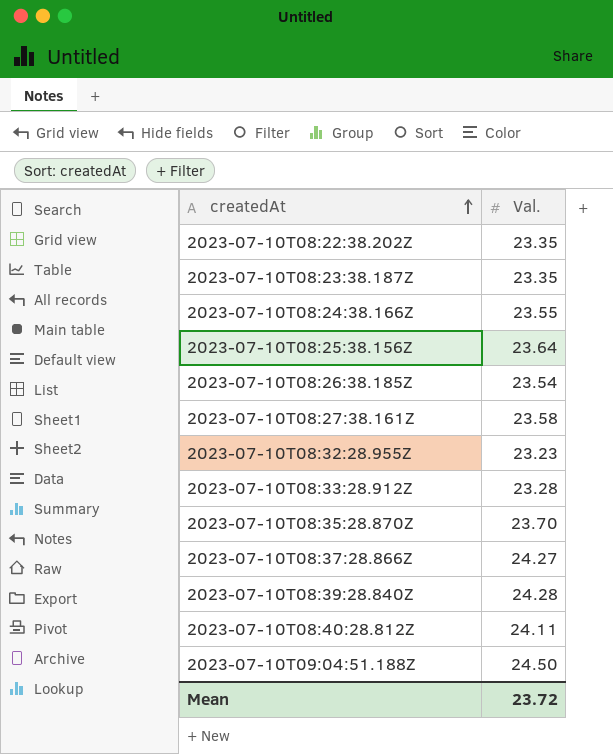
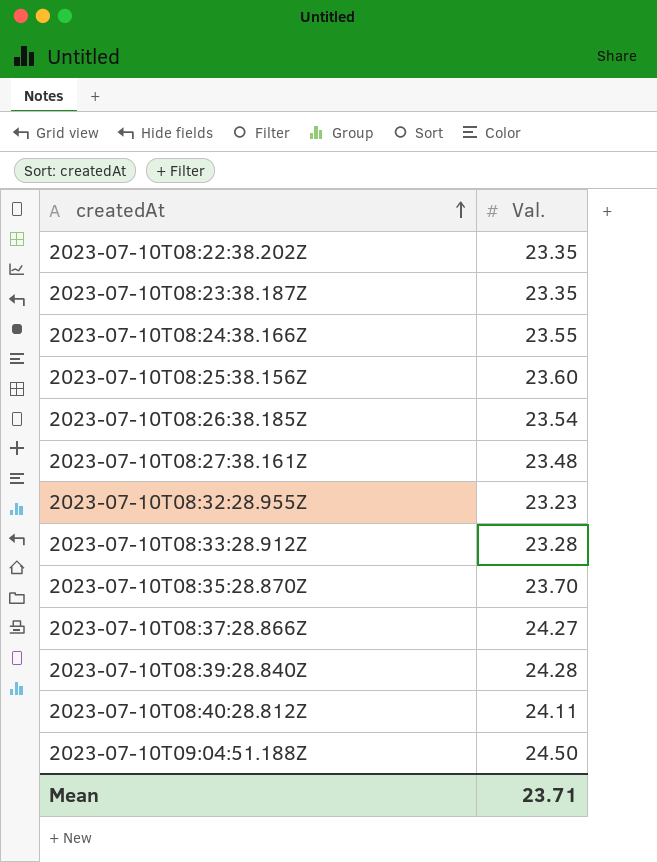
2023-07-10T08:25:38.156Z | Val.: 23.64 -> 23.60
2023-07-10T08:27:38.161Z | Val.: 23.58 -> 23.48
Mean | Val.: 23.72 -> 23.71

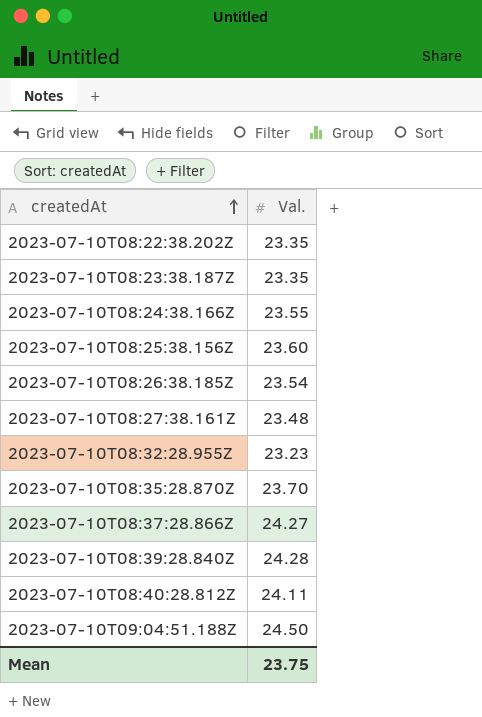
row 2023-07-10T08:33:28.912Z: 23.28 -> none
Mean | Val.: 23.71 -> 23.75

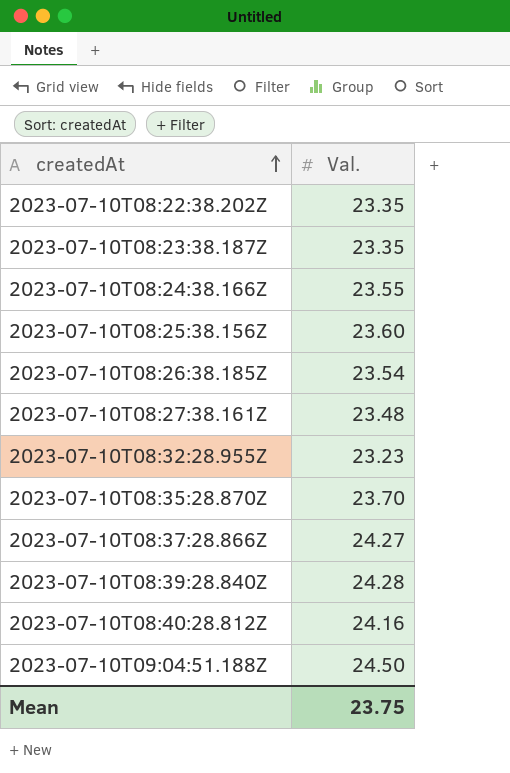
2023-07-10T08:40:28.812Z | Val.: 24.11 -> 24.16

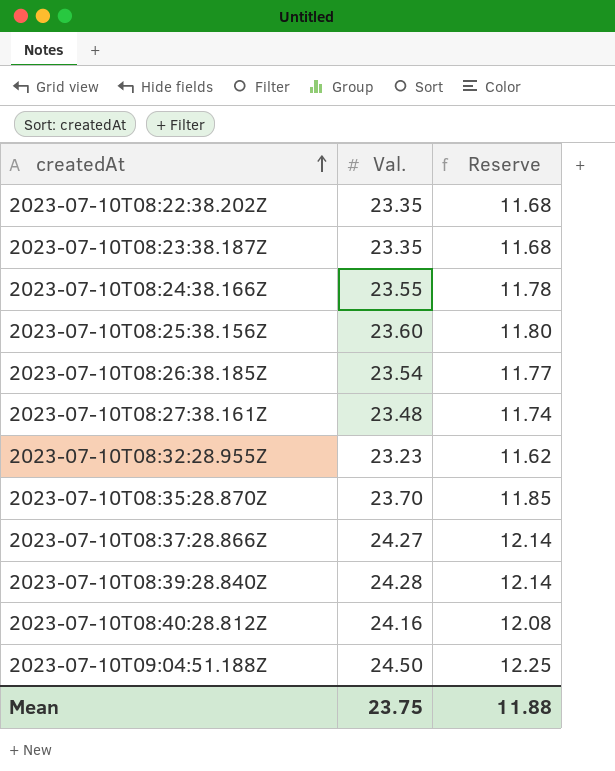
column Reserve | formula: none -> [Val.] * 0.5

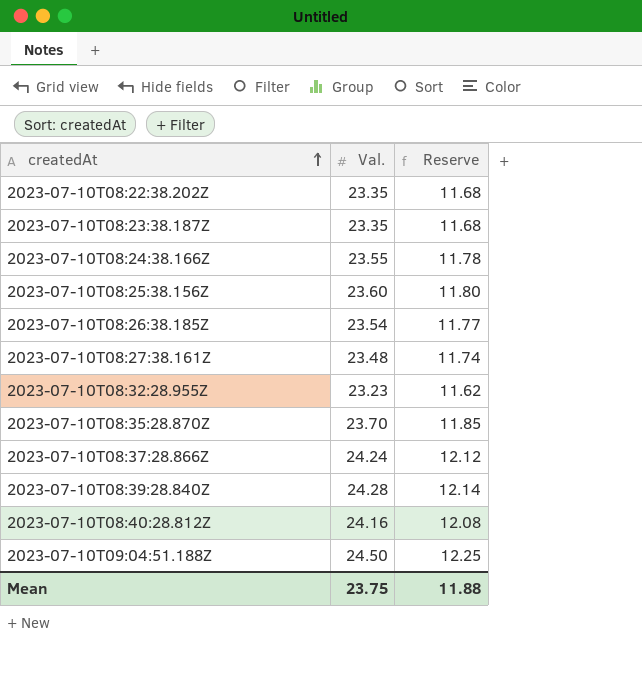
2023-07-10T08:37:28.866Z | Val.: 24.27 -> 24.24
2023-07-10T08:37:28.866Z | Reserve: 12.14 -> 12.12

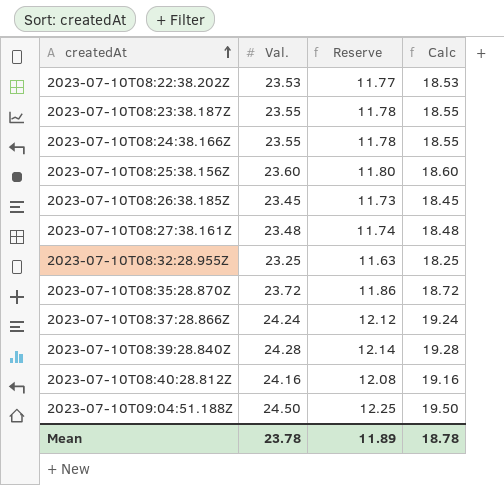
column Calc | formula: none -> [Val.] - 5
2023-07-10T08:22:38.202Z | Val.: 23.35 -> 23.53
2023-07-10T08:22:38.202Z | Reserve: 11.68 -> 11.77
2023-07-10T08:23:38.187Z | Val.: 23.35 -> 23.55
2023-07-10T08:23:38.187Z | Reserve: 11.68 -> 11.78
2023-07-10T08:26:38.185Z | Val.: 23.54 -> 23.45
2023-07-10T08:26:38.185Z | Reserve: 11.77 -> 11.73
2023-07-10T08:32:28.955Z | Val.: 23.23 -> 23.25
2023-07-10T08:32:28.955Z | Reserve: 11.62 -> 11.63
2023-07-10T08:35:28.870Z | Val.: 23.70 -> 23.72
2023-07-10T08:35:28.870Z | Reserve: 11.85 -> 11.86
Mean | Val.: 23.75 -> 23.78
Mean | Reserve: 11.88 -> 11.89

